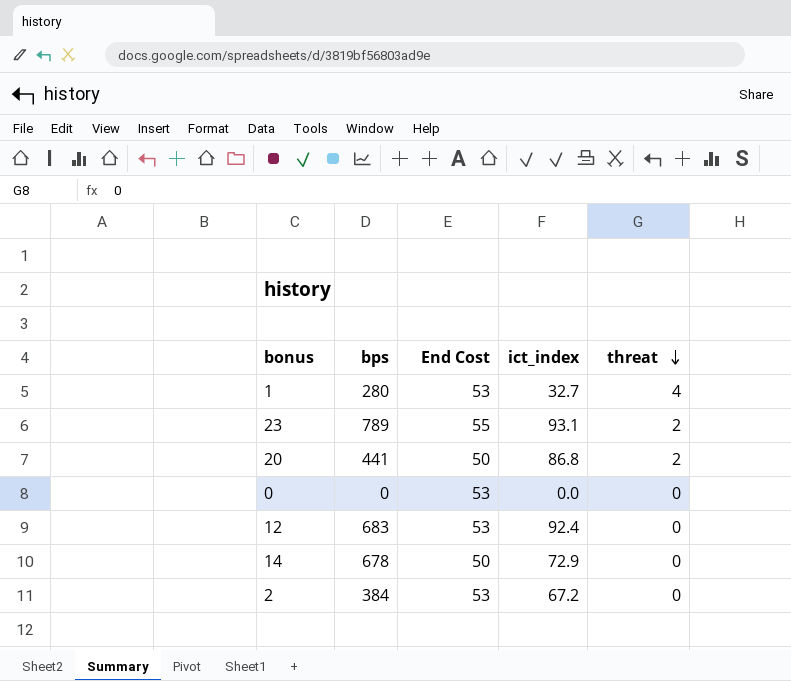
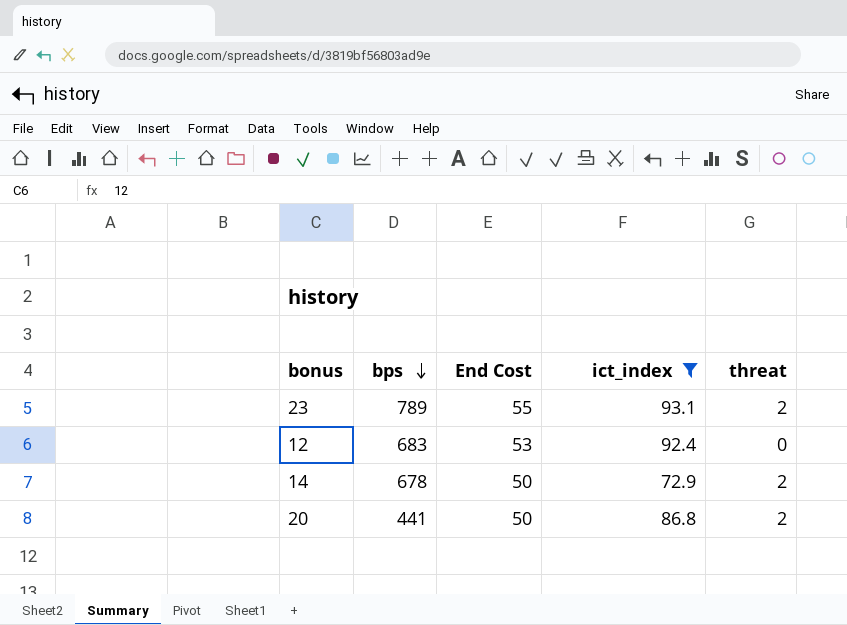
filter: none -> ict_index >= 72.9
row order: threat descending -> bps descending
14 | threat: 0 -> 2

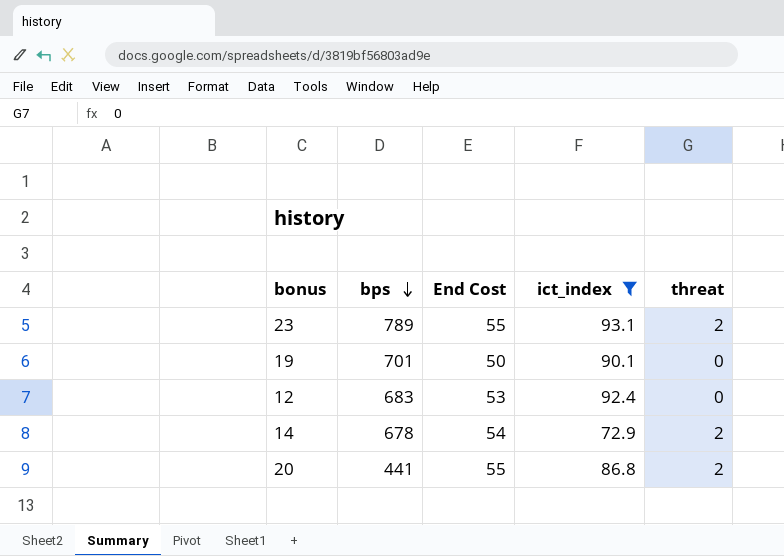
row 19: none -> 701 | 50 | 90.1 | 0
14 | End Cost: 50 -> 54
20 | End Cost: 50 -> 55

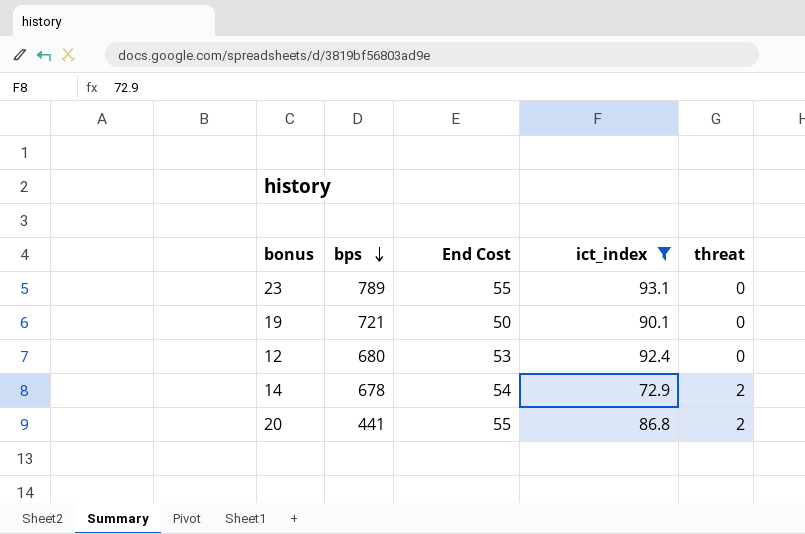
23 | threat: 2 -> 0
19 | bps: 701 -> 721
12 | bps: 683 -> 680

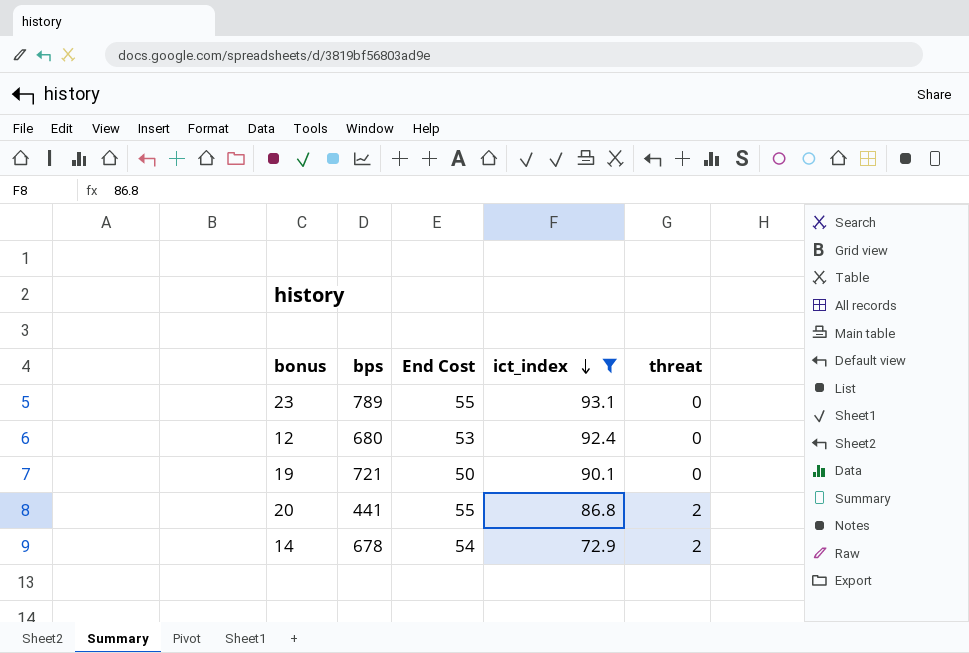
row order: bps descending -> ict_index descending

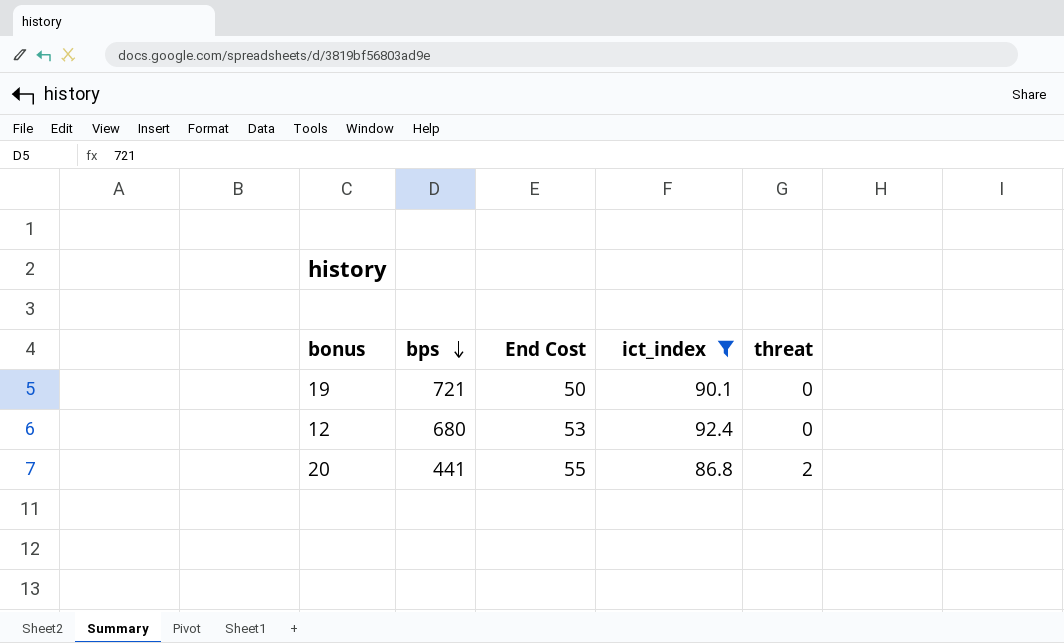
row order: ict_index descending -> bps descending
row 23: 789 | 55 | 93.1 | 0 -> none
row 14: 678 | 54 | 72.9 | 2 -> none

